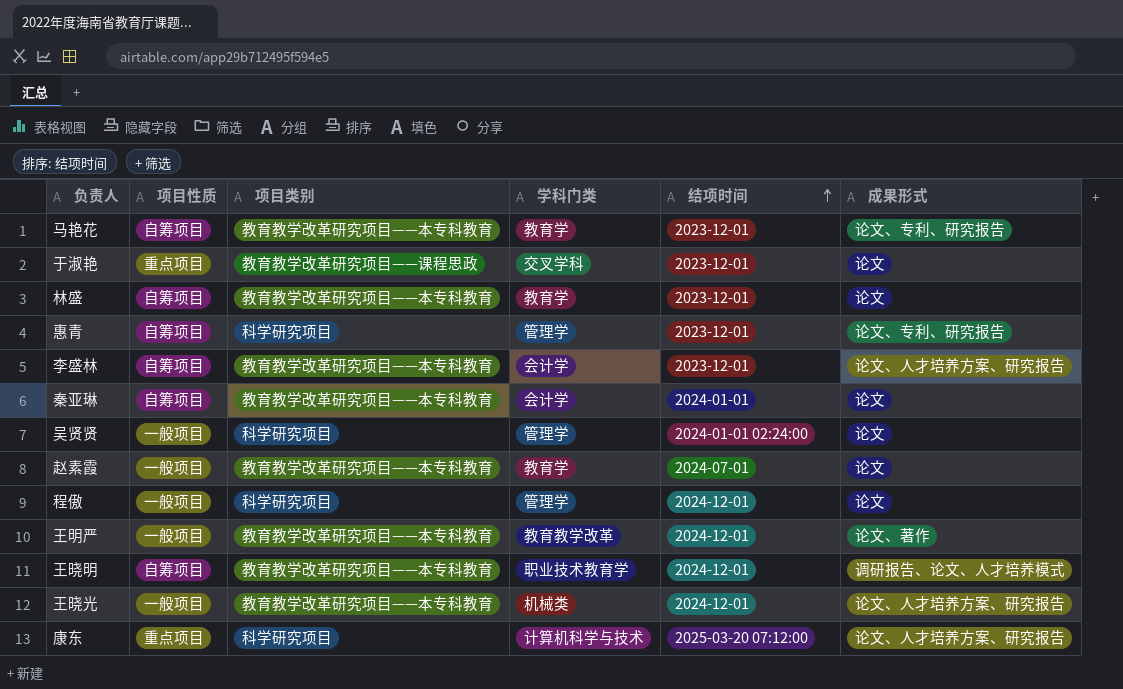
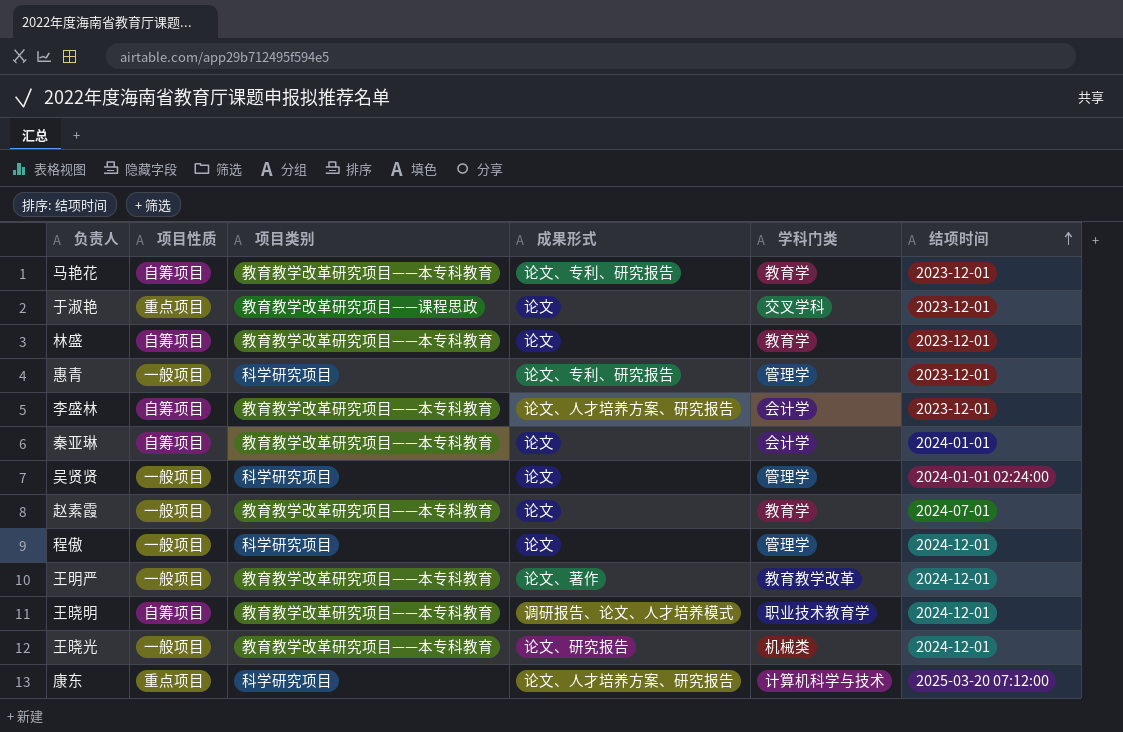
column 成果形式 | position: 6 -> 4
惠青 | 项目性质: 自筹项目 -> 一般项目
王晓光 | 成果形式: 论文、人才培养方案、研究报告 -> 论文、研究报告

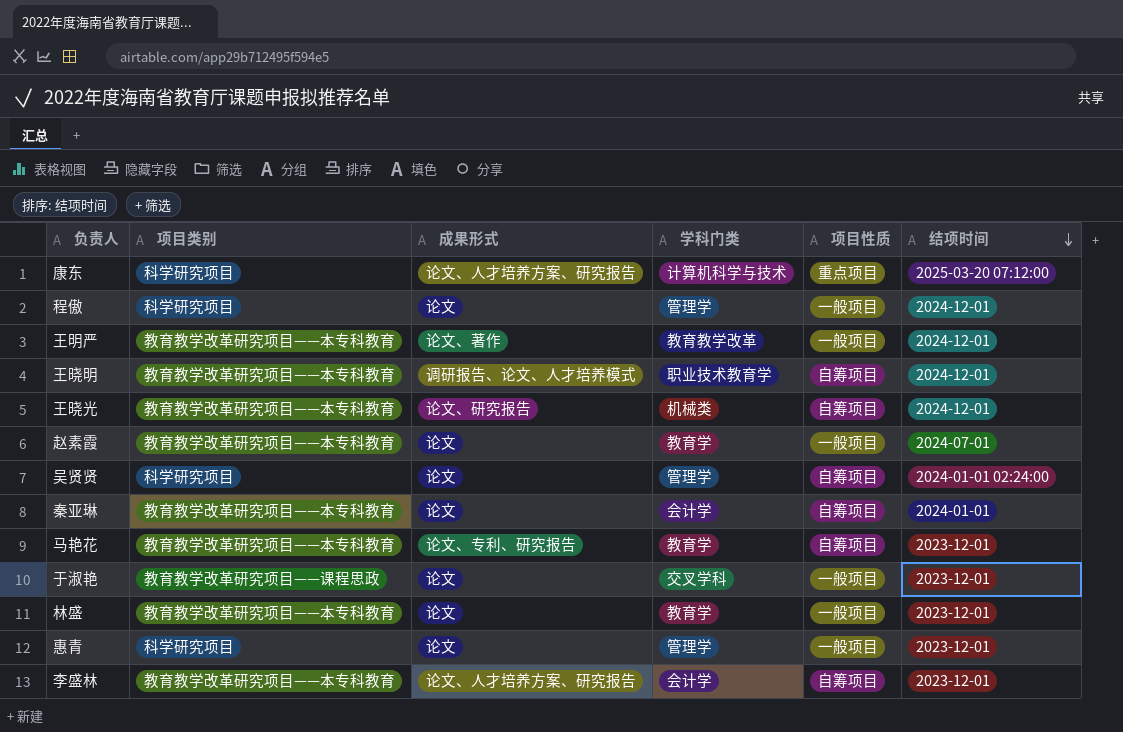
row order: 结项时间 ascending -> 结项时间 descending
column 项目性质 | position: 2 -> 5
王晓光 | 项目性质: 一般项目 -> 自筹项目
吴贤贤 | 项目性质: 一般项目 -> 自筹项目
于淑艳 | 项目性质: 重点项目 -> 一般项目
林盛 | 项目性质: 自筹项目 -> 一般项目
惠青 | 成果形式: 论文、专利、研究报告 -> 论文

